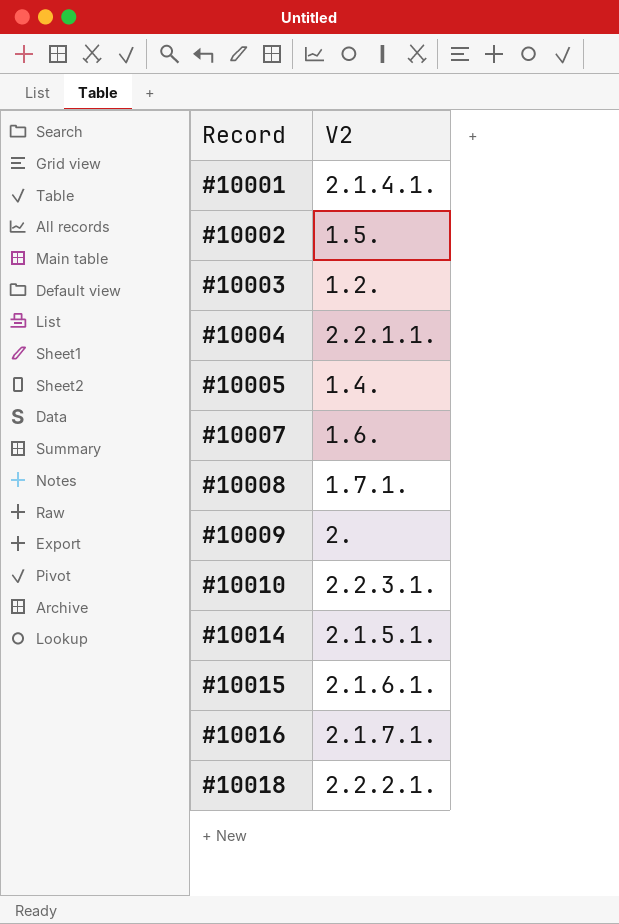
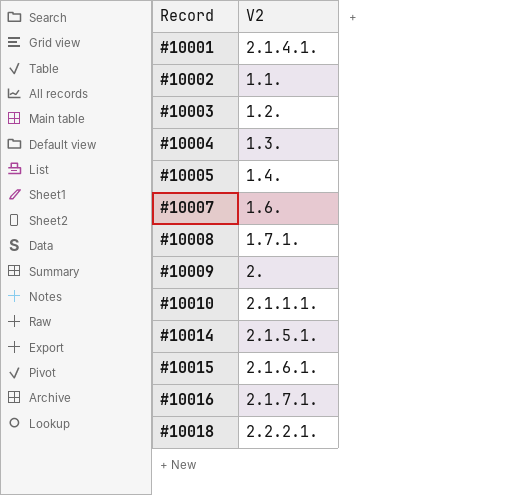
#10002 | V2: 1.5. -> 1.1.
#10004 | V2: 2.2.1.1. -> 1.3.
#10010 | V2: 2.2.3.1. -> 2.1.1.1.

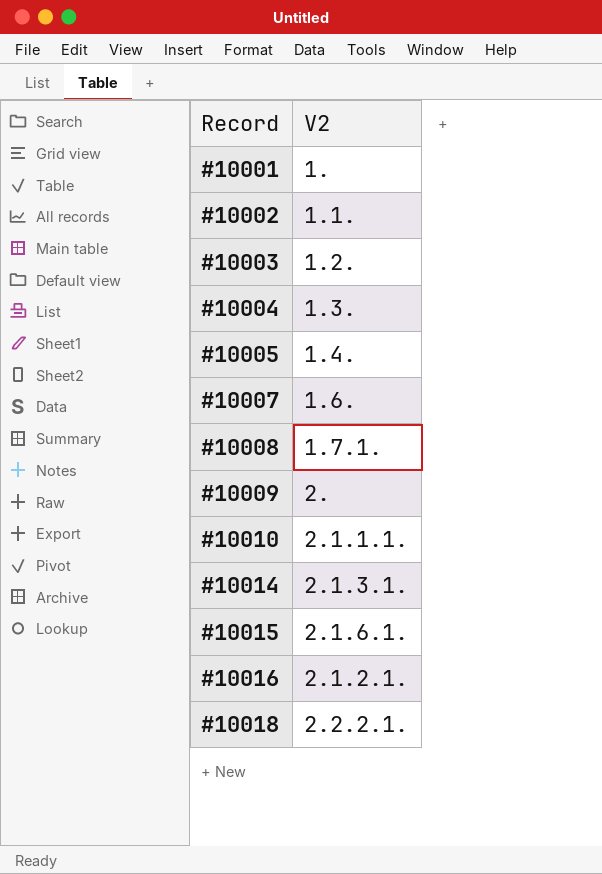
#10001 | V2: 2.1.4.1. -> 1.
#10014 | V2: 2.1.5.1. -> 2.1.3.1.
#10016 | V2: 2.1.7.1. -> 2.1.2.1.

